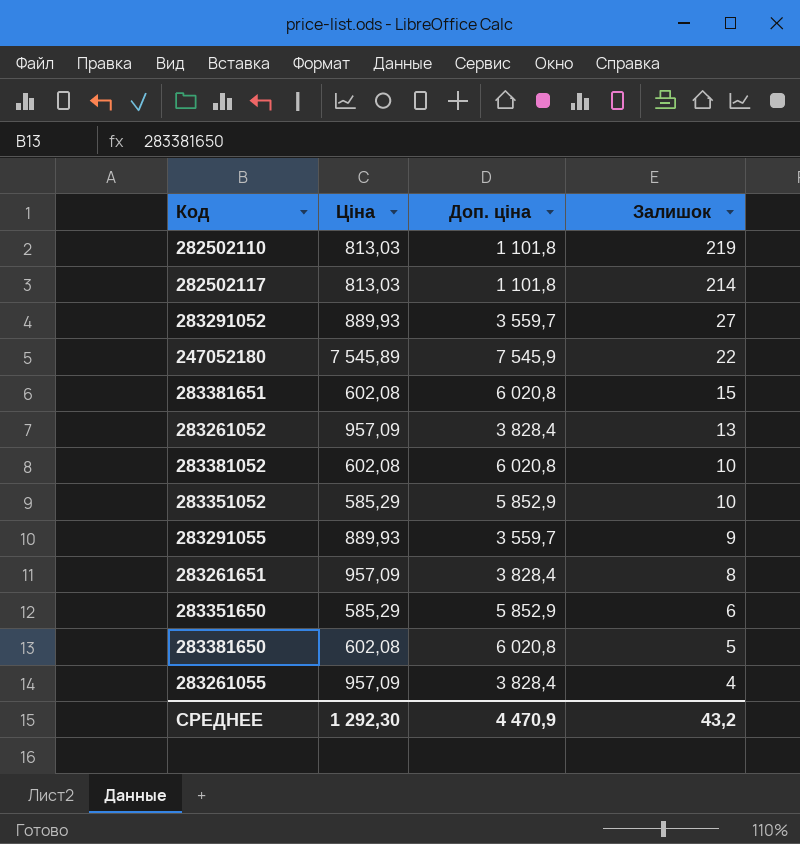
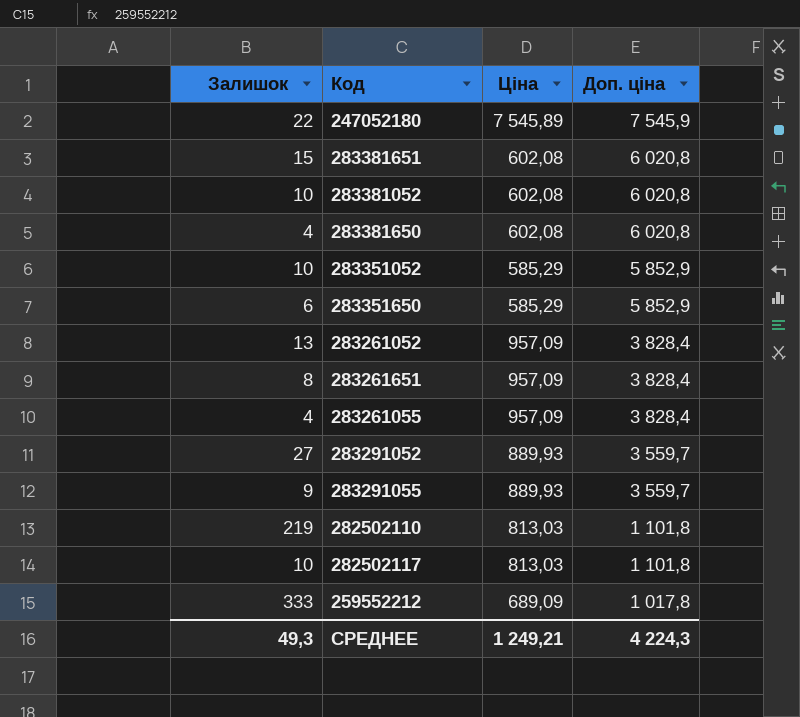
row order: Залишок descending -> Доп. ціна descending
column Залишок | position: 4 -> 1
283381650 | Залишок: 5 -> 4
282502117 | Залишок: 214 -> 10
row 259552212: none -> 333 | 689,09 | 1 017,8
СРЕДНЕЕ | Залишок: 43,2 -> 49,3
СРЕДНЕЕ | Ціна: 1 292,30 -> 1 249,21
СРЕДНЕЕ | Доп. ціна: 4 470,9 -> 4 224,3

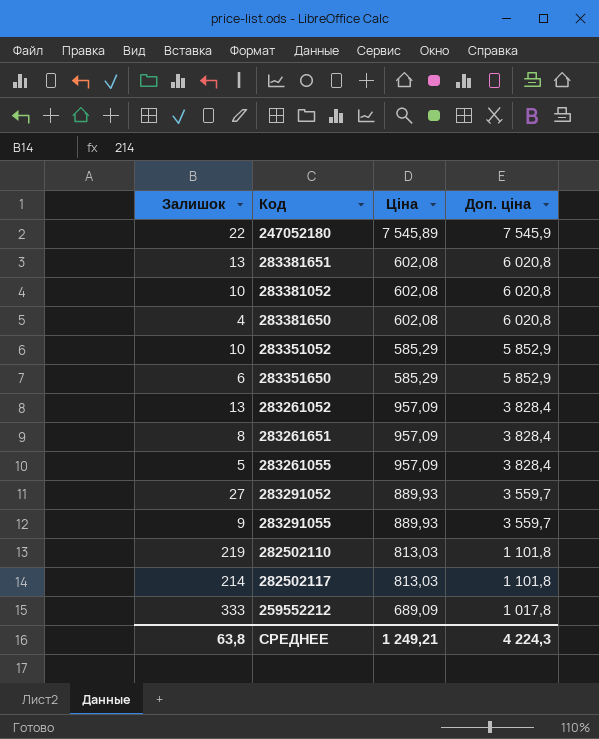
283381651 | Залишок: 15 -> 13
283261055 | Залишок: 4 -> 5
282502117 | Залишок: 10 -> 214
СРЕДНЕЕ | Залишок: 49,3 -> 63,8

